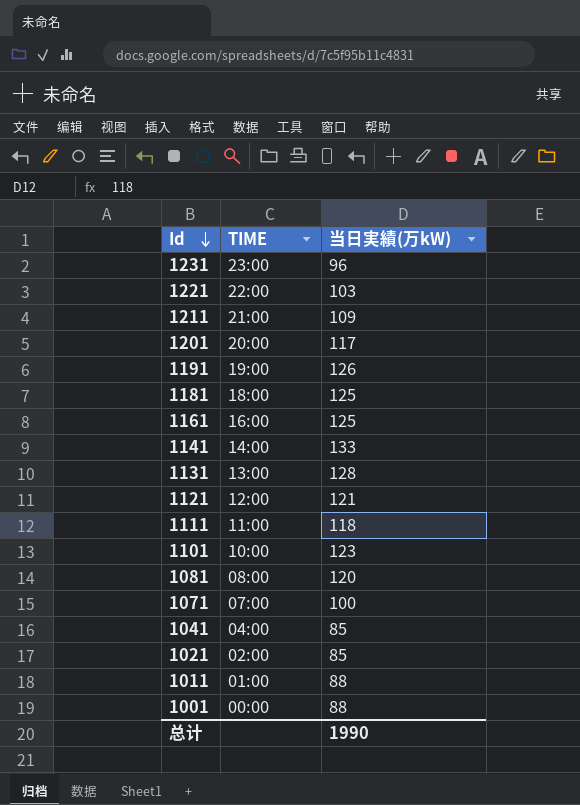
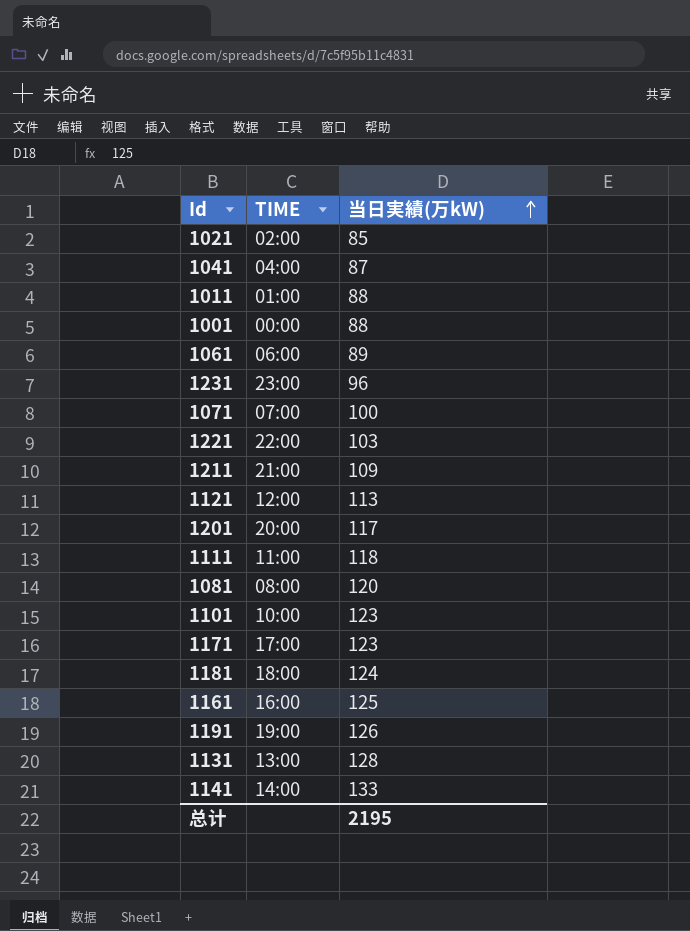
row order: Id descending -> 当日実績(万kW) ascending
1041 | 当日実績(万kW): 85 -> 87
row 1061: none -> 06:00 | 89
1121 | 当日実績(万kW): 121 -> 113
row 1171: none -> 17:00 | 123
1181 | 当日実績(万kW): 125 -> 124
总计 | 当日実績(万kW): 1990 -> 2195

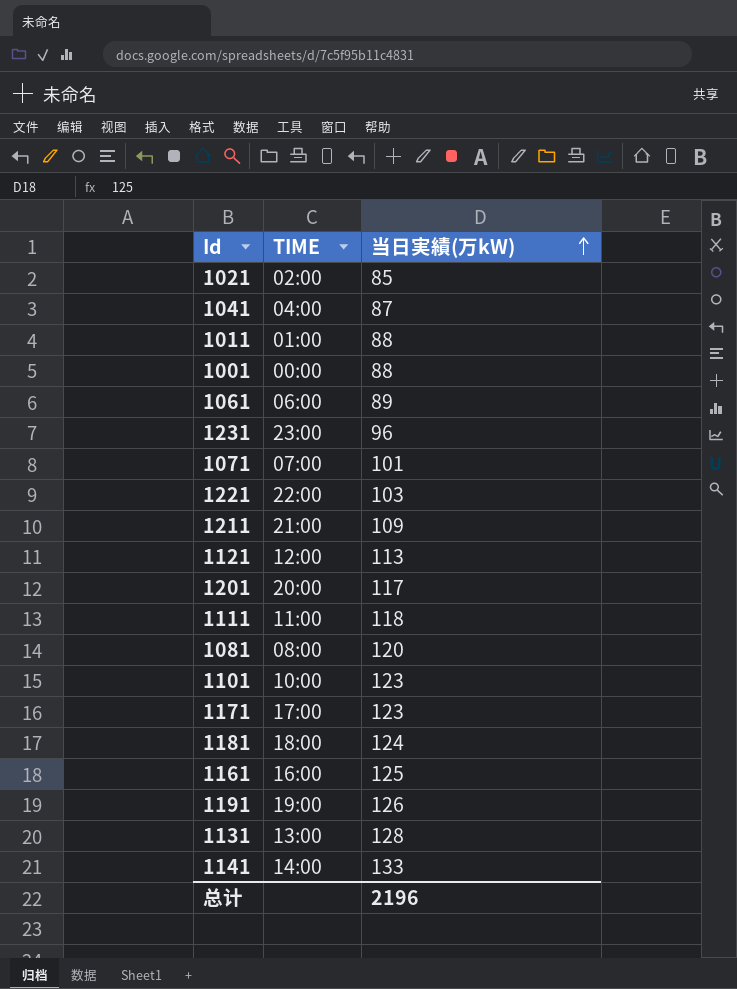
1071 | 当日実績(万kW): 100 -> 101
总计 | 当日実績(万kW): 2195 -> 2196

